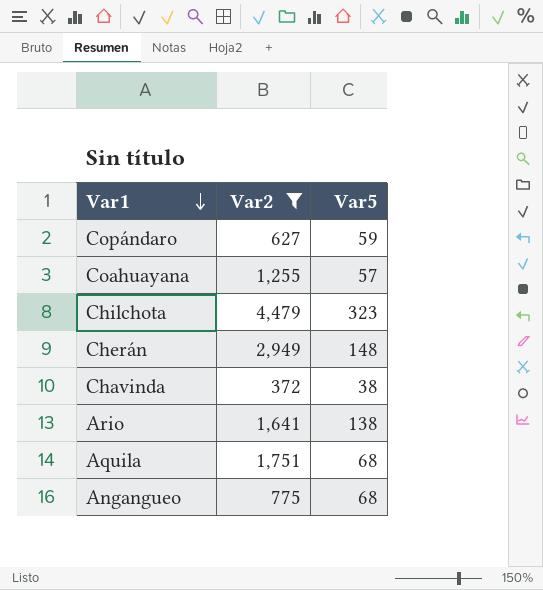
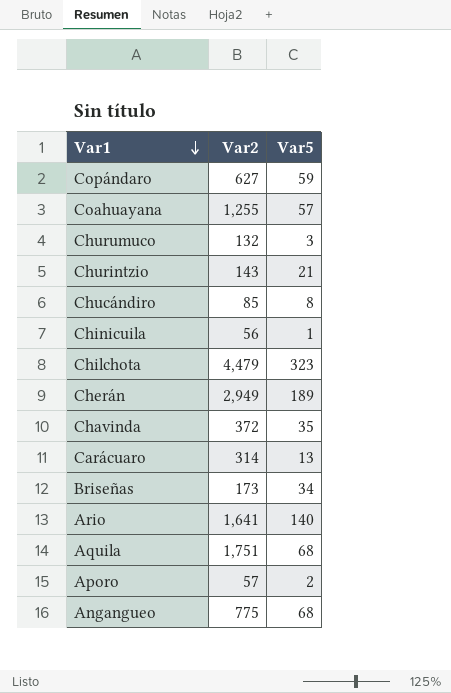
filter: Var2 >= 372 -> none
Cherán | Var5: 148 -> 189
Chavinda | Var5: 38 -> 35
Ario | Var5: 138 -> 140

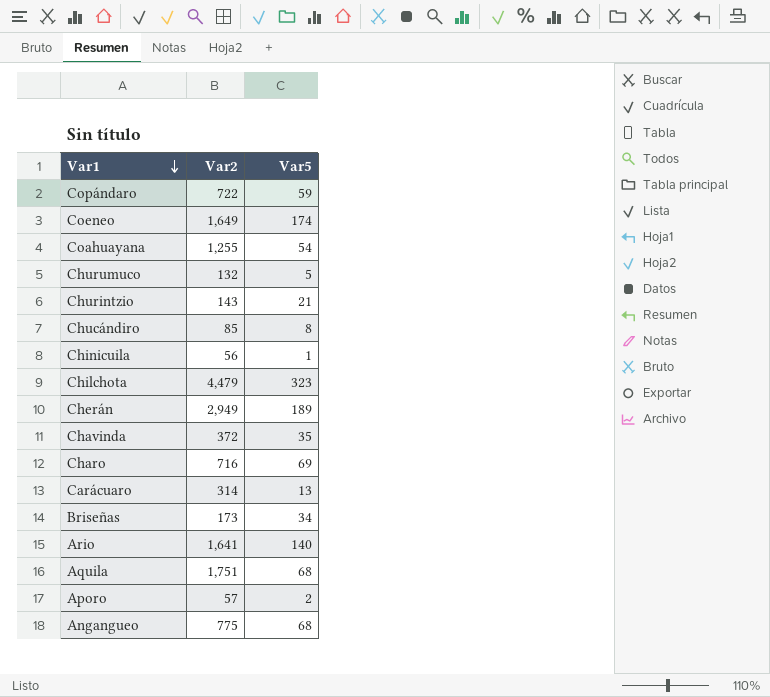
Copándaro | Var2: 627 -> 722
row Coeneo: none -> 1,649 | 174
Coahuayana | Var5: 57 -> 54
Churumuco | Var5: 3 -> 5
row Charo: none -> 716 | 69

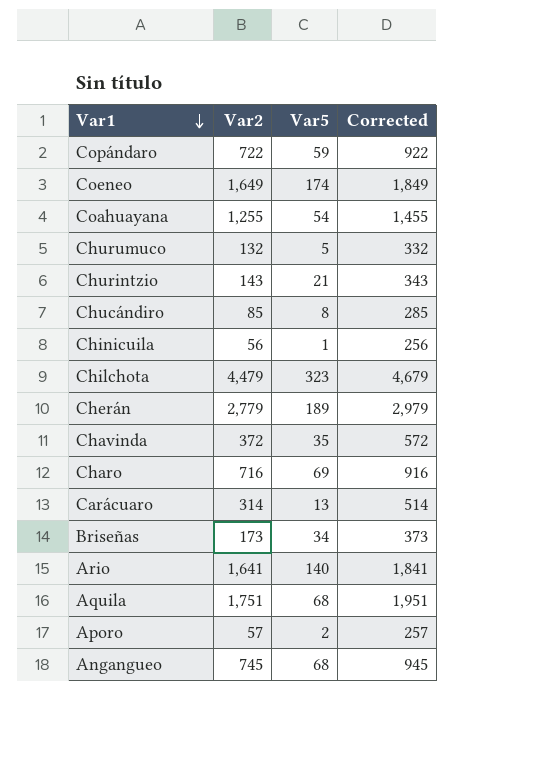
column Corrected | formula: none -> [Var2] + 200
Cherán | Var2: 2,949 -> 2,779
Angangueo | Var2: 775 -> 745

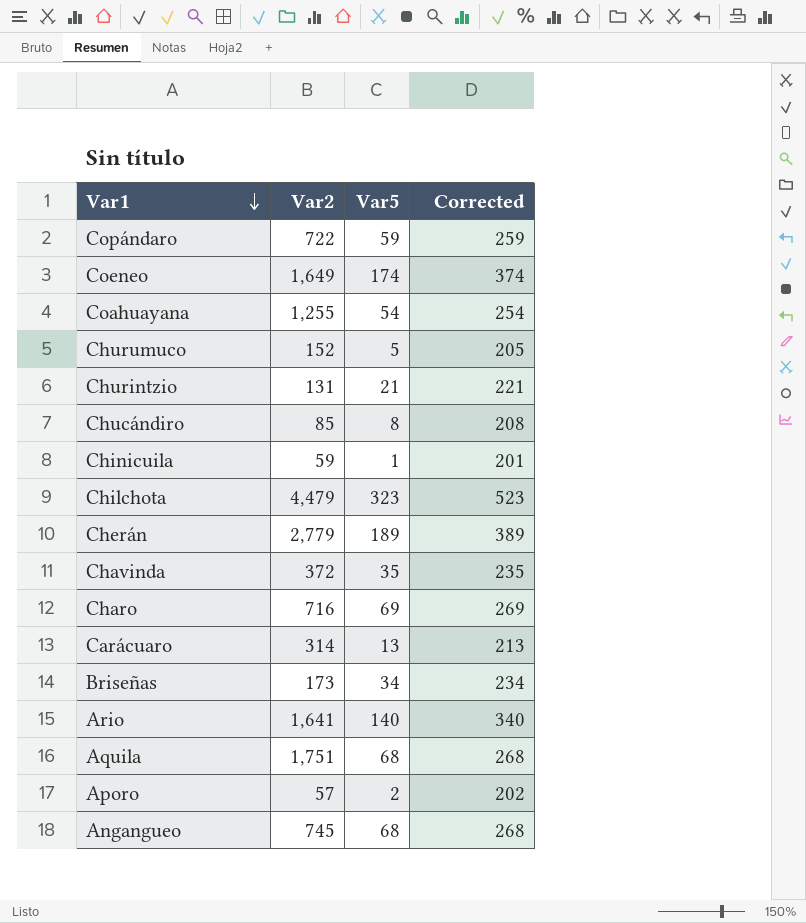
column Corrected | formula: [Var2] + 200 -> [Var5] + 200
Churumuco | Var2: 132 -> 152
Churintzio | Var2: 143 -> 131
Chinicuila | Var2: 56 -> 59

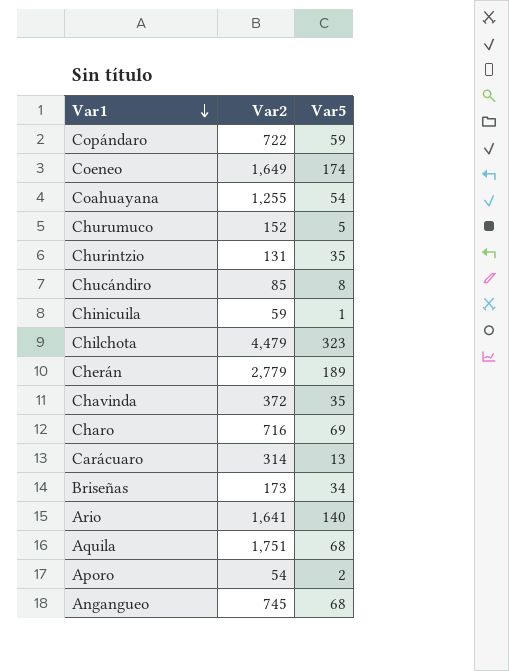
column Corrected | formula: [Var5] + 200 -> none
Churintzio | Var5: 21 -> 35
Aporo | Var2: 57 -> 54

